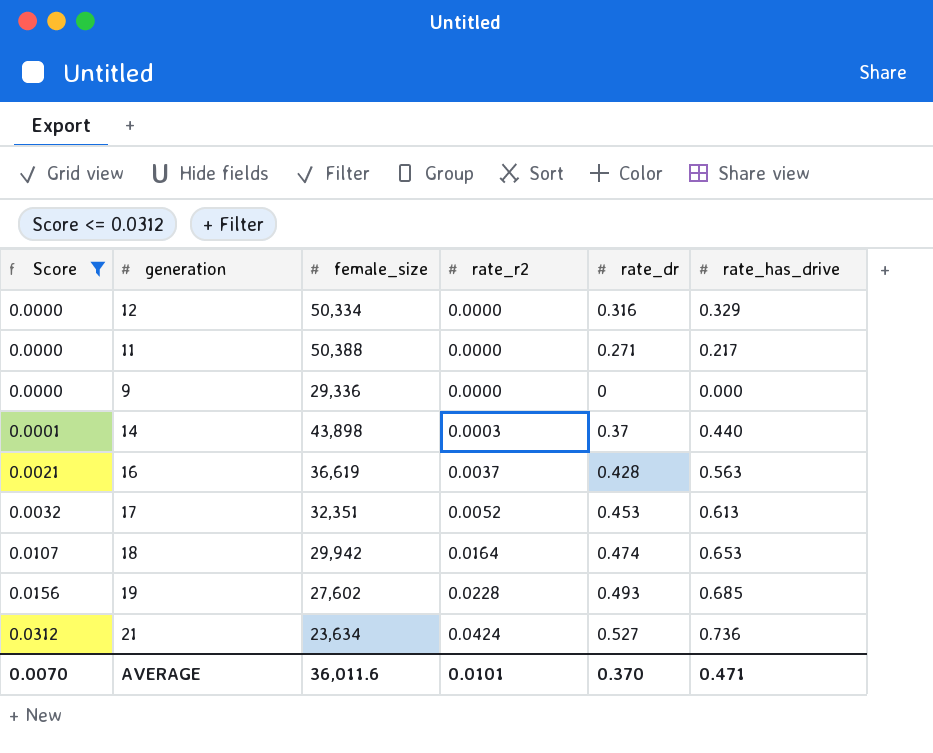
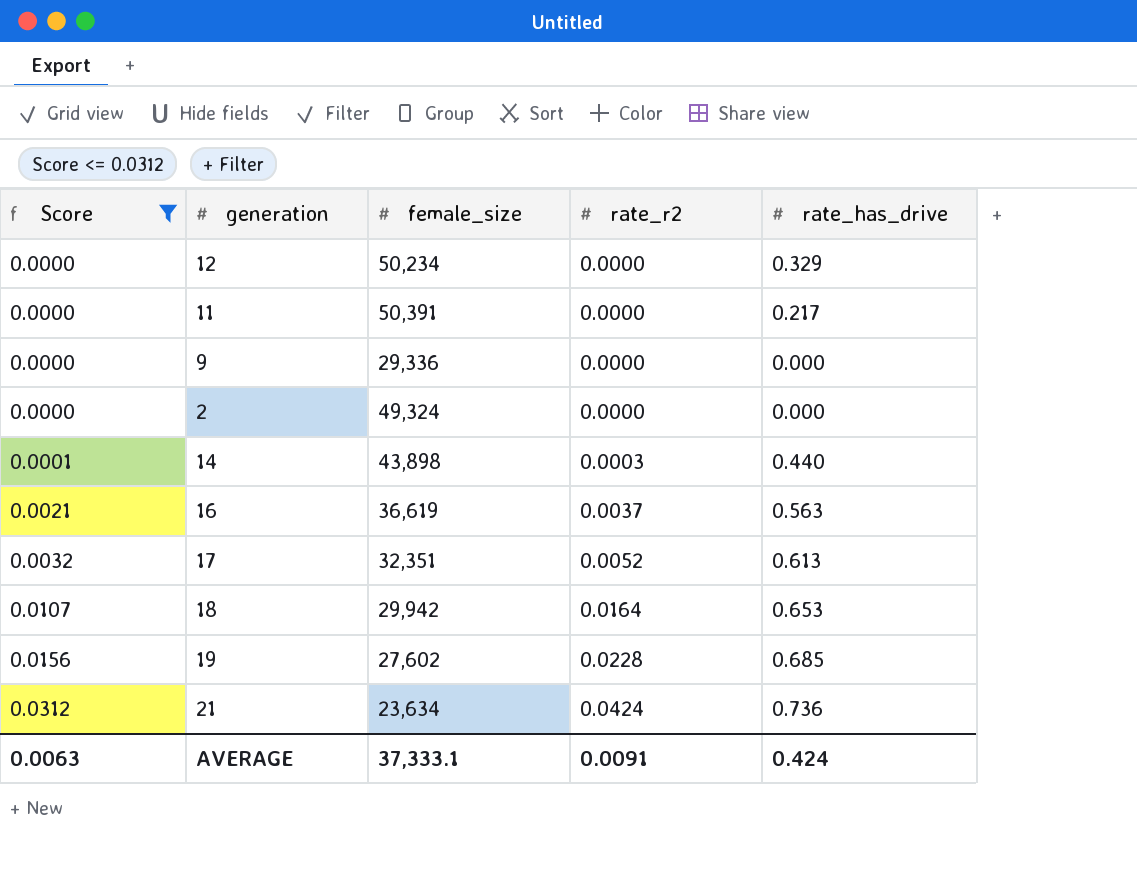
column rate_dr | position: 5 -> none
12 | female_size: 50,334 -> 50,234
11 | female_size: 50,388 -> 50,391
row 2: none -> 0.0000 | 49,324 | 0.0000 | 0.000
AVERAGE | Score: 0.0070 -> 0.0063
AVERAGE | female_size: 36,011.6 -> 37,333.1
AVERAGE | rate_r2: 0.0101 -> 0.0091
AVERAGE | rate_has_drive: 0.471 -> 0.424

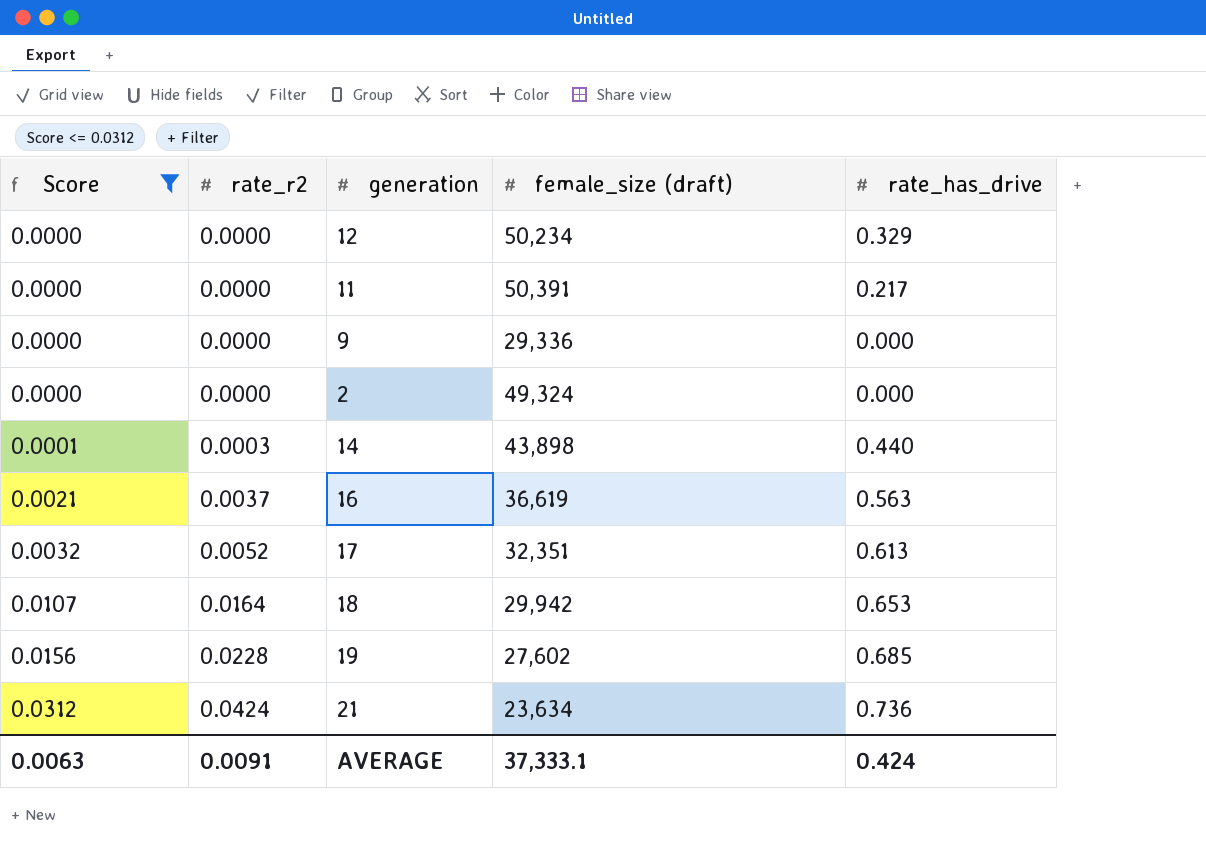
column rate_r2 | position: 4 -> 2
column name: female_size -> female_size (draft)

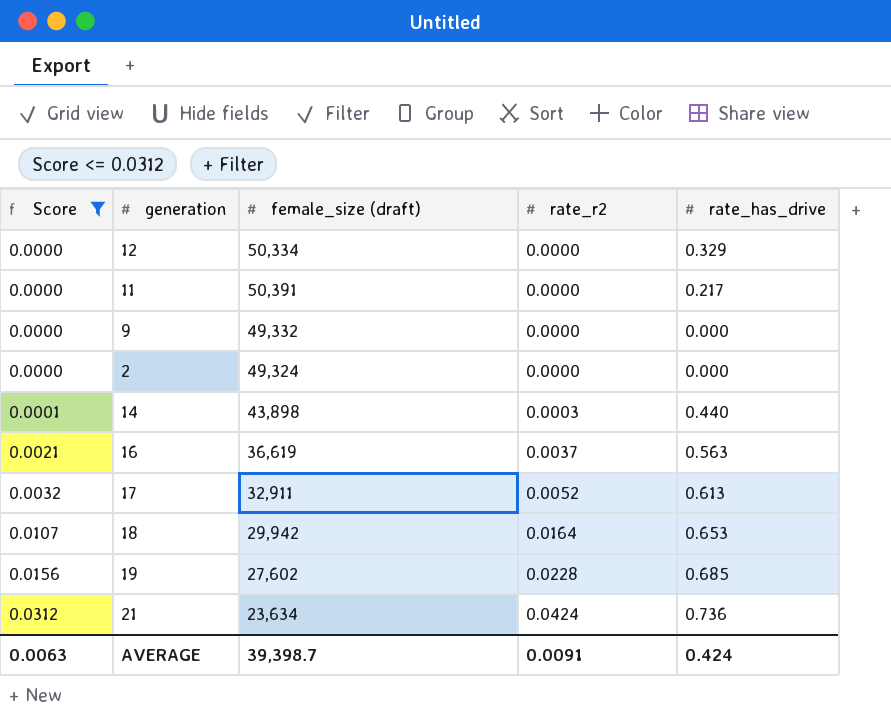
column rate_r2 | position: 2 -> 4
12 | female_size (draft): 50,234 -> 50,334
9 | female_size (draft): 29,336 -> 49,332
17 | female_size (draft): 32,351 -> 32,911
AVERAGE | female_size (draft): 37,333.1 -> 39,398.7

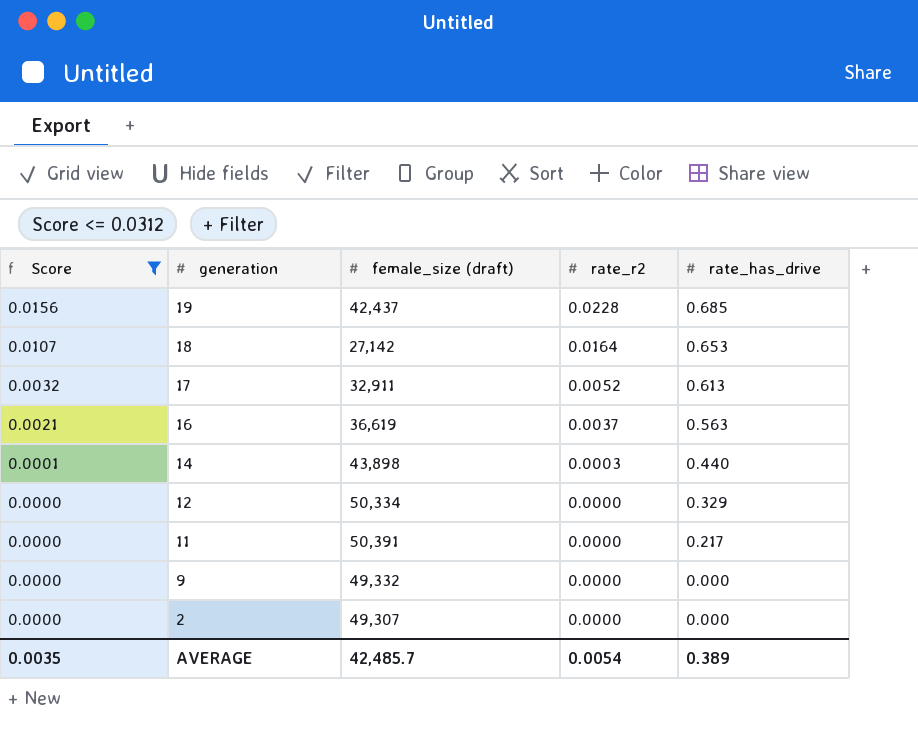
row order: Score ascending -> Score descending
row 21: 0.0312 | 23,634 | 0.0424 | 0.736 -> none
19 | female_size (draft): 27,602 -> 42,437
18 | female_size (draft): 29,942 -> 27,142
2 | female_size (draft): 49,324 -> 49,307
AVERAGE | Score: 0.0063 -> 0.0035
AVERAGE | female_size (draft): 39,398.7 -> 42,485.7
AVERAGE | rate_r2: 0.0091 -> 0.0054
AVERAGE | rate_has_drive: 0.424 -> 0.389

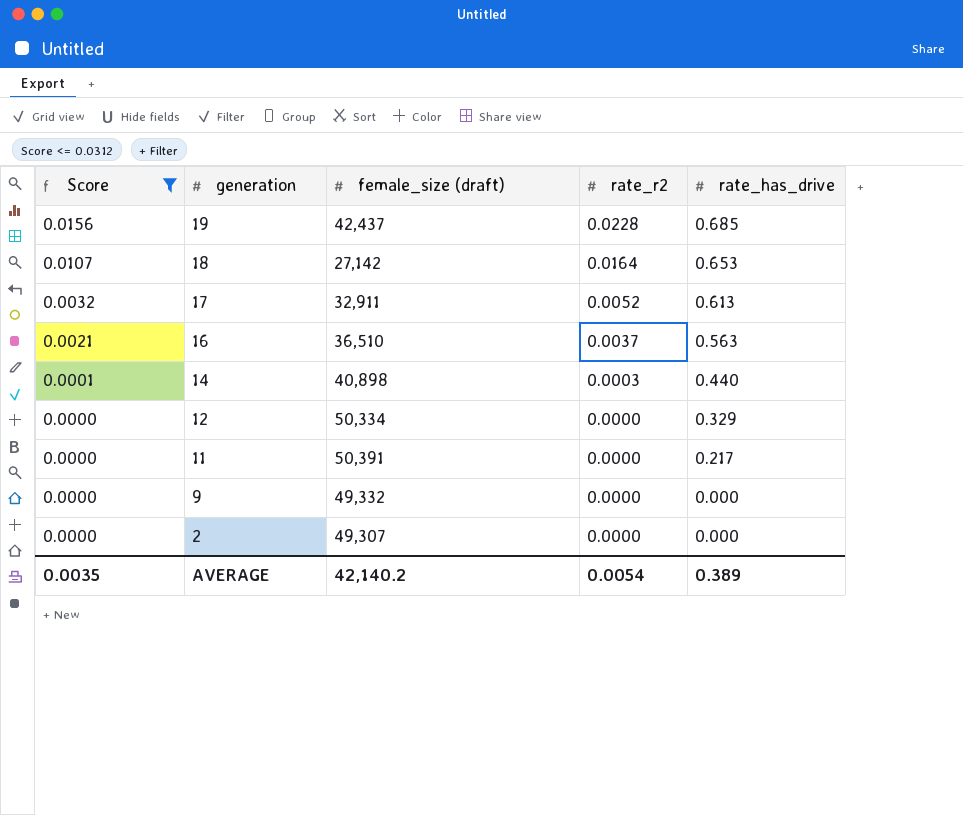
16 | female_size (draft): 36,619 -> 36,510
14 | female_size (draft): 43,898 -> 40,898
AVERAGE | female_size (draft): 42,485.7 -> 42,140.2

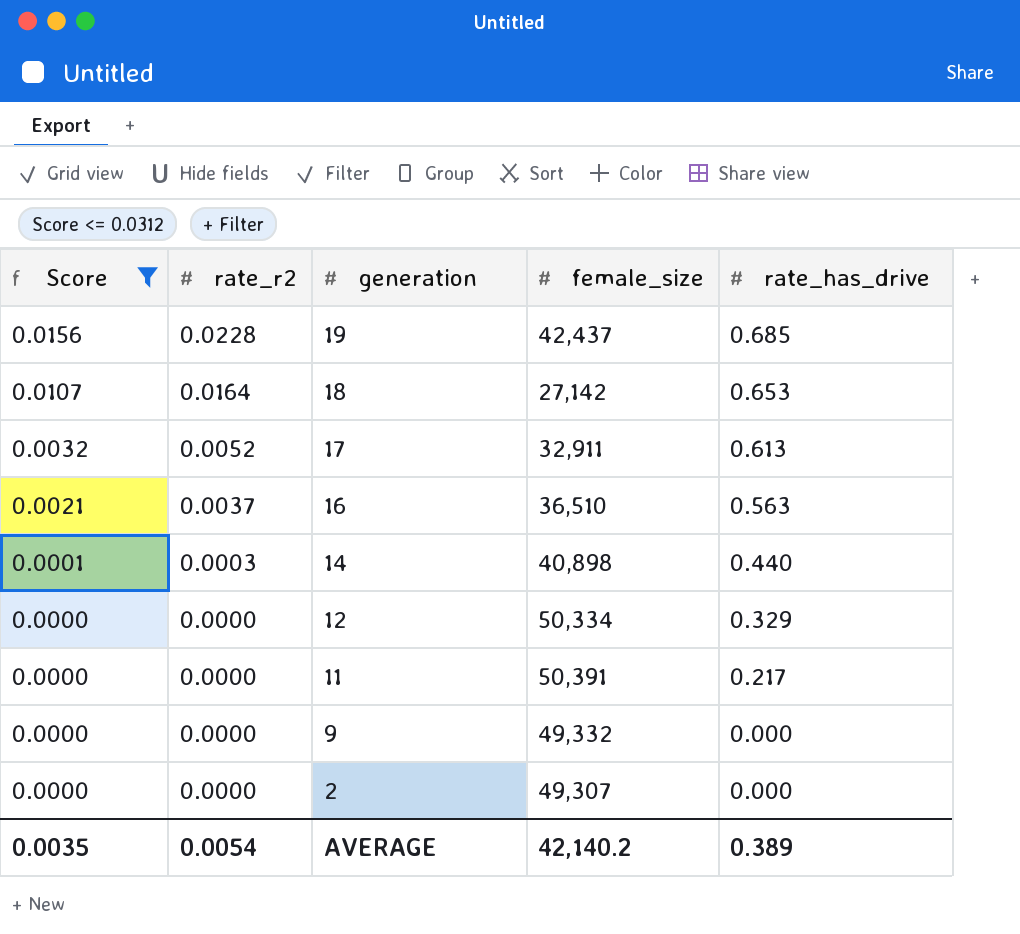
column rate_r2 | position: 4 -> 2
column name: female_size (draft) -> female_size

